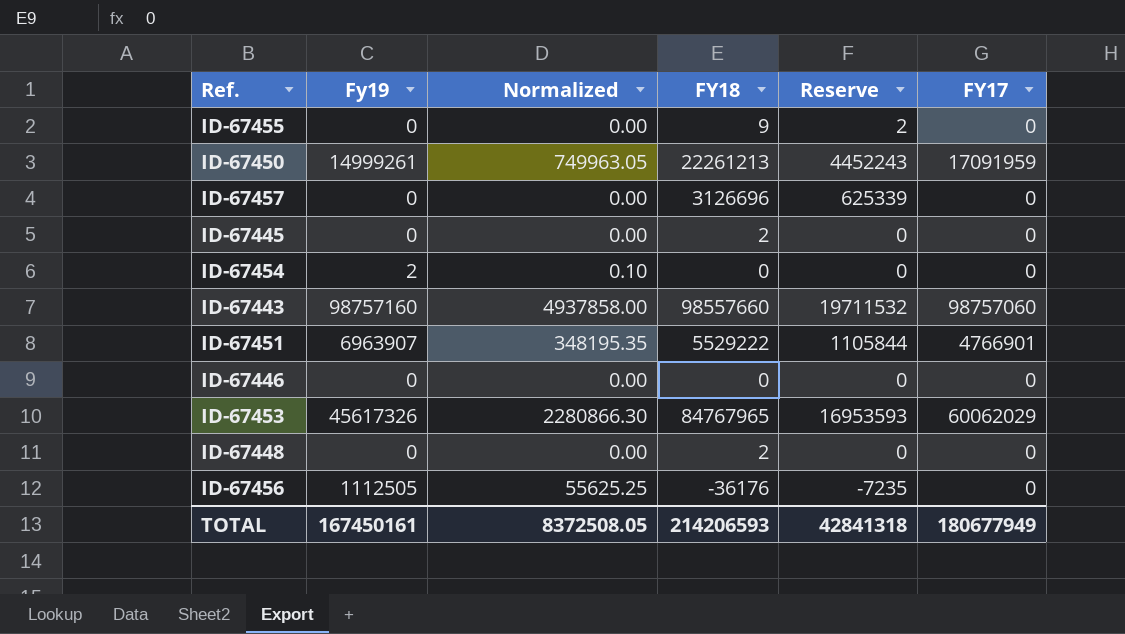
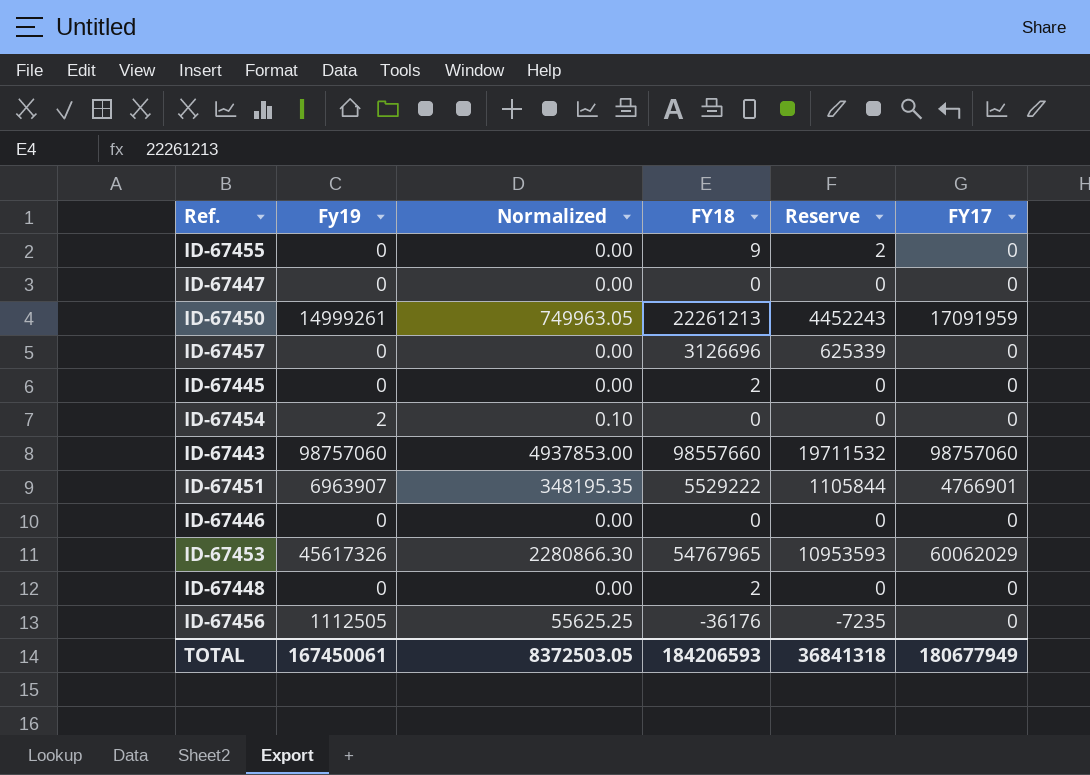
row ID-67447: none -> 0 | 0.00 | 0 | 0 | 0
ID-67443 | Fy19: 98757160 -> 98757060
ID-67443 | Normalized: 4937858.00 -> 4937853.00
ID-67453 | FY18: 84767965 -> 54767965
ID-67453 | Reserve: 16953593 -> 10953593
TOTAL | Fy19: 167450161 -> 167450061
TOTAL | Normalized: 8372508.05 -> 8372503.05
TOTAL | FY18: 214206593 -> 184206593
TOTAL | Reserve: 42841318 -> 36841318

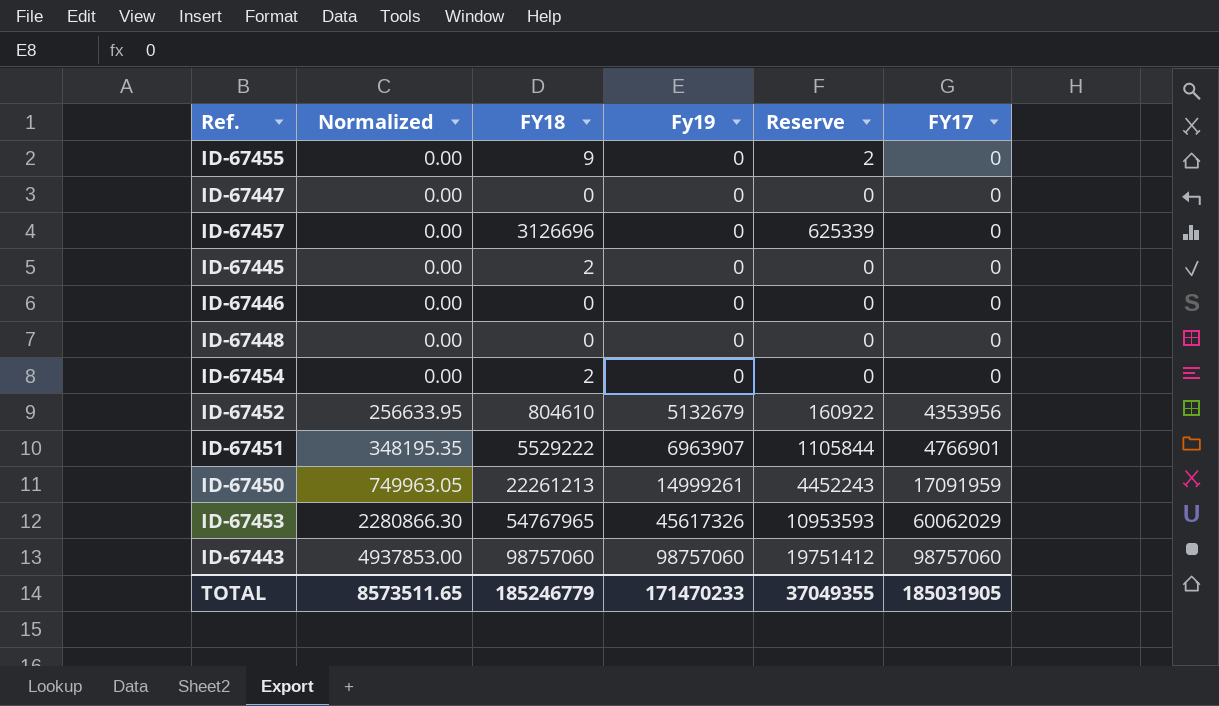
row order: none -> Normalized ascending
column Fy19 | position: 2 -> 4
row ID-67456: 1112505 | 55625.25 | -36176 | -7235 | 0 -> none
ID-67448 | FY18: 2 -> 0
ID-67454 | Normalized: 0.10 -> 0.00
ID-67454 | FY18: 0 -> 2
ID-67454 | Fy19: 2 -> 0
row ID-67452: none -> 256633.95 | 804610 | 5132679 | 160922 | 4353956
ID-67443 | FY18: 98557660 -> 98757060
ID-67443 | Reserve: 19711532 -> 19751412
TOTAL | Normalized: 8372503.05 -> 8573511.65
TOTAL | FY18: 184206593 -> 185246779
TOTAL | Fy19: 167450061 -> 171470233
TOTAL | Reserve: 36841318 -> 37049355
TOTAL | FY17: 180677949 -> 185031905

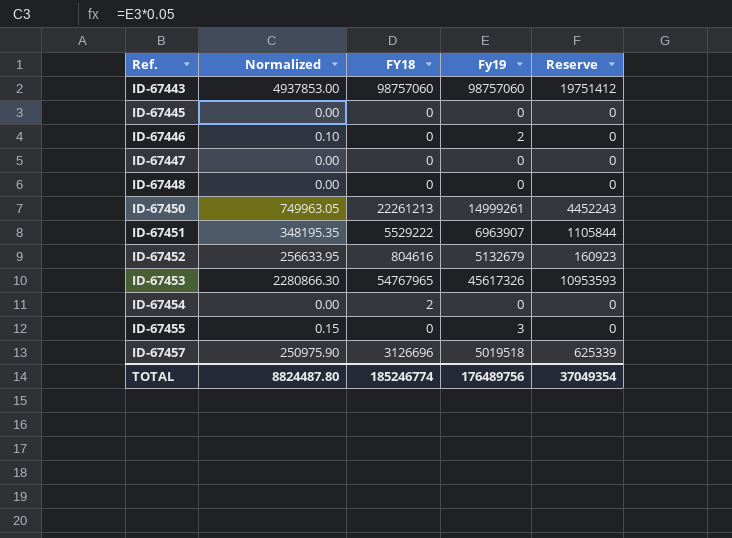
row order: Normalized ascending -> Ref. ascending
column FY17 | position: 6 -> none
ID-67445 | FY18: 2 -> 0
ID-67446 | Normalized: 0.00 -> 0.10
ID-67446 | Fy19: 0 -> 2
ID-67452 | FY18: 804610 -> 804616
ID-67452 | Reserve: 160922 -> 160923
ID-67455 | Normalized: 0.00 -> 0.15
ID-67455 | FY18: 9 -> 0
ID-67455 | Fy19: 0 -> 3
ID-67455 | Reserve: 2 -> 0
ID-67457 | Normalized: 0.00 -> 250975.90
ID-67457 | Fy19: 0 -> 5019518
TOTAL | Normalized: 8573511.65 -> 8824487.80
TOTAL | FY18: 185246779 -> 185246774
TOTAL | Fy19: 171470233 -> 176489756
TOTAL | Reserve: 37049355 -> 37049354

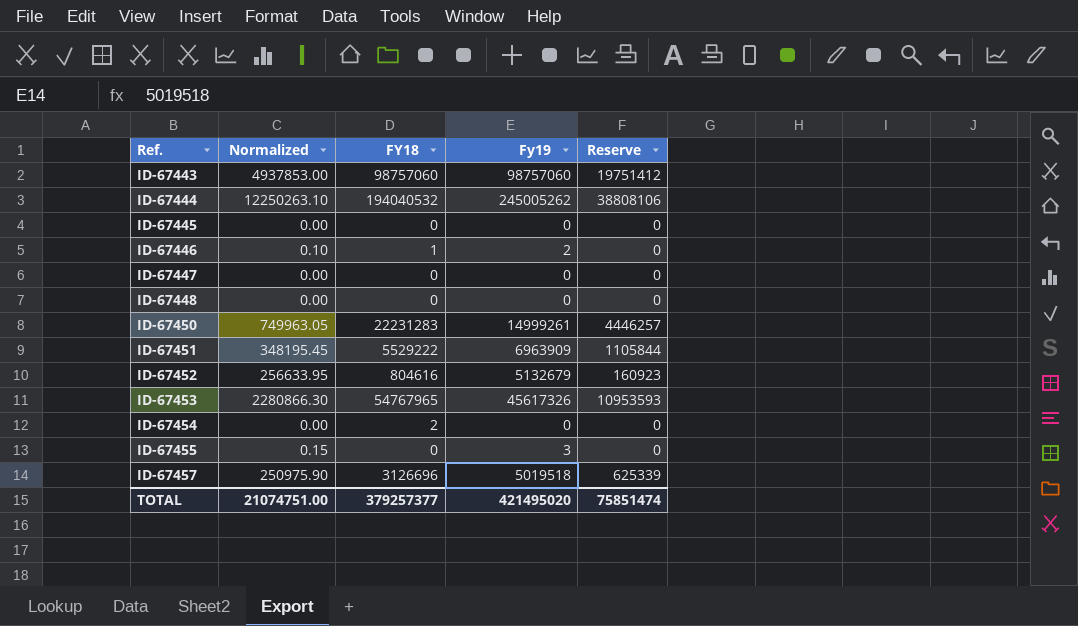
row ID-67444: none -> 12250263.10 | 194040532 | 245005262 | 38808106
ID-67446 | FY18: 0 -> 1
ID-67450 | FY18: 22261213 -> 22231283
ID-67450 | Reserve: 4452243 -> 4446257
ID-67451 | Normalized: 348195.35 -> 348195.45
ID-67451 | Fy19: 6963907 -> 6963909
TOTAL | Normalized: 8824487.80 -> 21074751.00
TOTAL | FY18: 185246774 -> 379257377
TOTAL | Fy19: 176489756 -> 421495020
TOTAL | Reserve: 37049354 -> 75851474

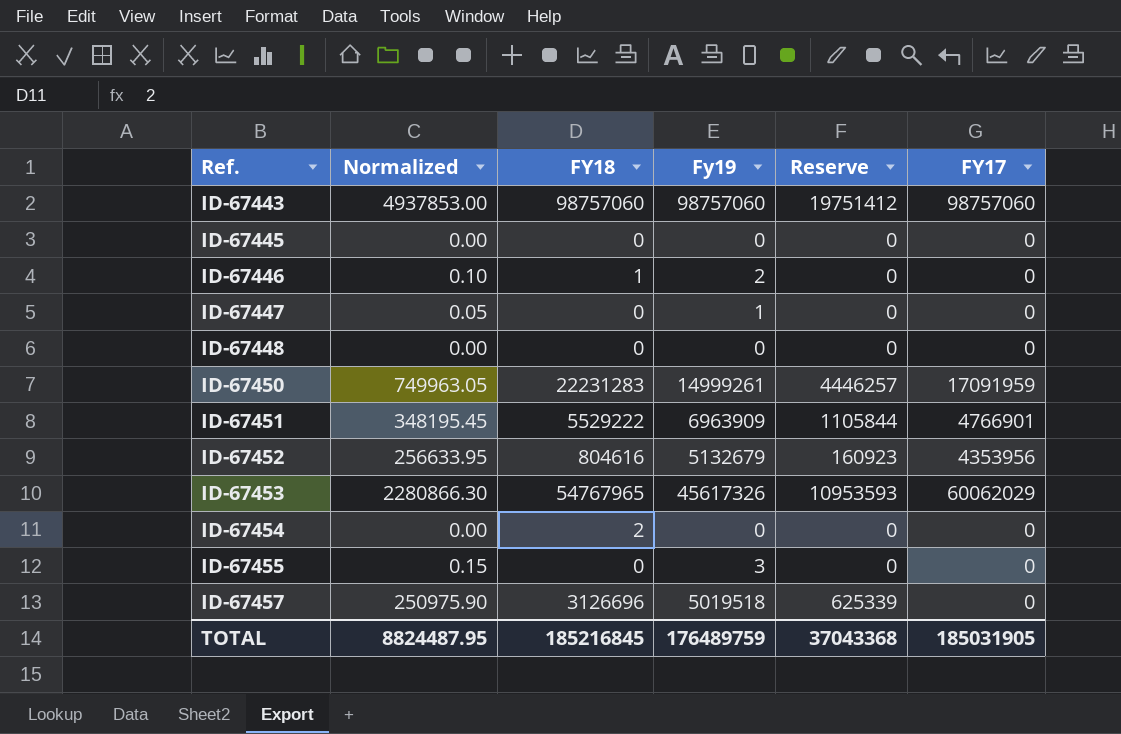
column FY17 | position: none -> 6
row ID-67444: 12250263.10 | 194040532 | 245005262 | 38808106 -> none
ID-67447 | Normalized: 0.00 -> 0.05
ID-67447 | Fy19: 0 -> 1
TOTAL | Normalized: 21074751.00 -> 8824487.95
TOTAL | FY18: 379257377 -> 185216845
TOTAL | Fy19: 421495020 -> 176489759
TOTAL | Reserve: 75851474 -> 37043368

